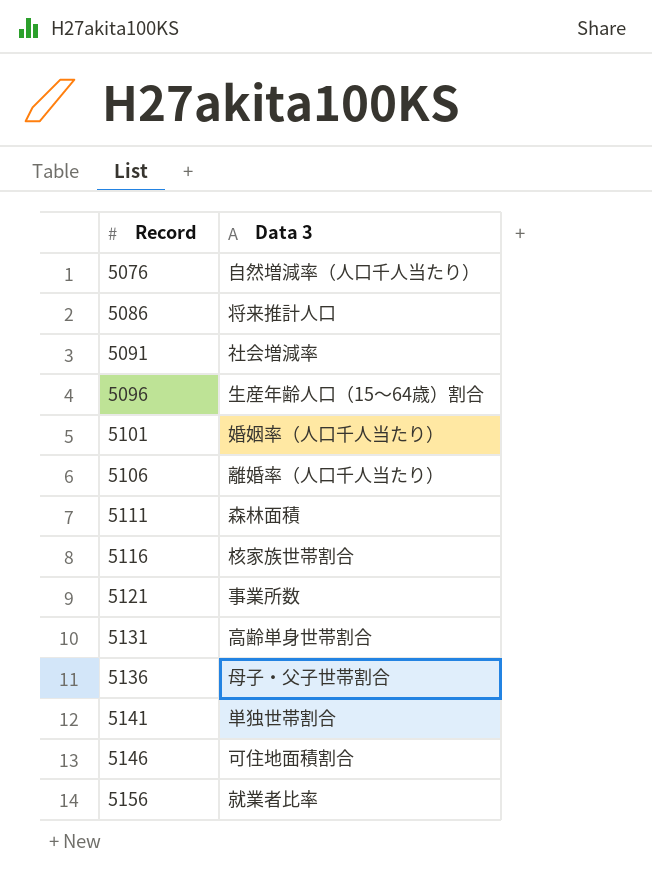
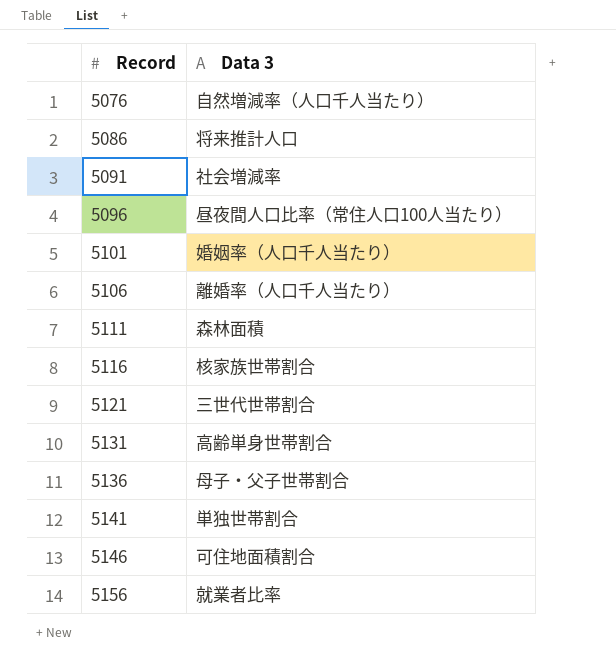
5096 | Data 3: 生産年齢人口（15～64歳）割合 -> 昼夜間人口比率（常住人口100人当たり）
5121 | Data 3: 事業所数 -> 三世代世帯割合

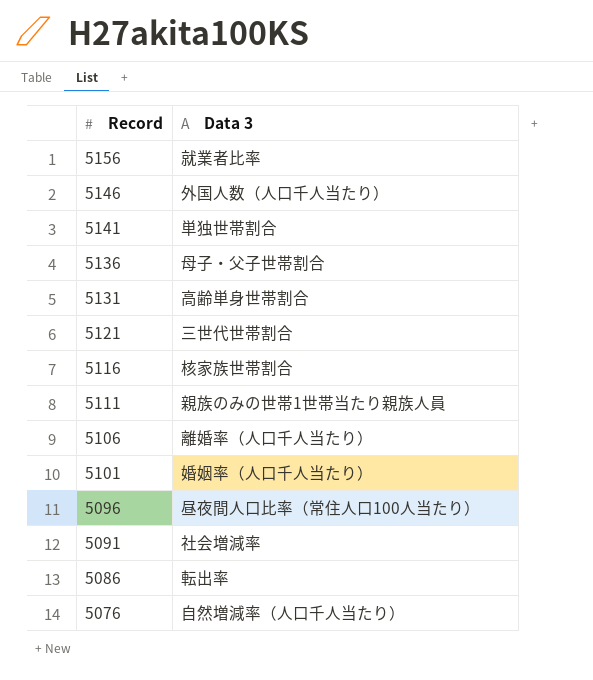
row order: Record ascending -> Record descending
5146 | Data 3: 可住地面積割合 -> 外国人数（人口千人当たり）
5111 | Data 3: 森林面積 -> 親族のみの世帯1世帯当たり親族人員
5086 | Data 3: 将来推計人口 -> 転出率

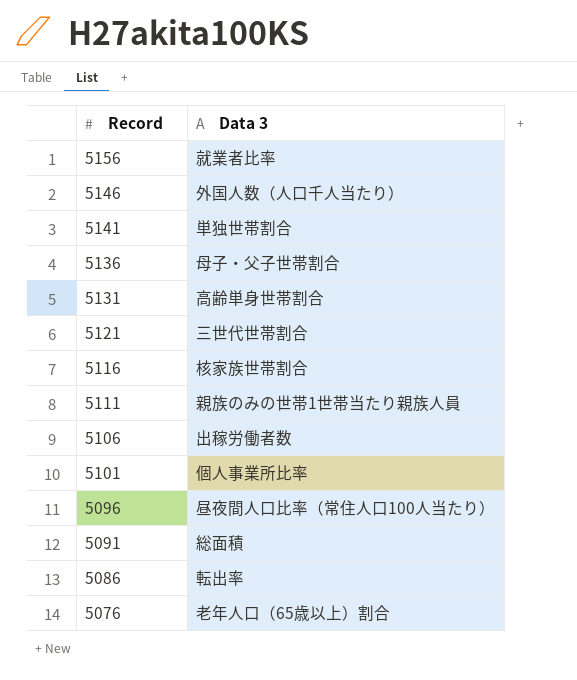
5106 | Data 3: 離婚率（人口千人当たり） -> 出稼労働者数
5101 | Data 3: 婚姻率（人口千人当たり） -> 個人事業所比率
5091 | Data 3: 社会増減率 -> 総面積
5076 | Data 3: 自然増減率（人口千人当たり） -> 老年人口（65歳以上）割合

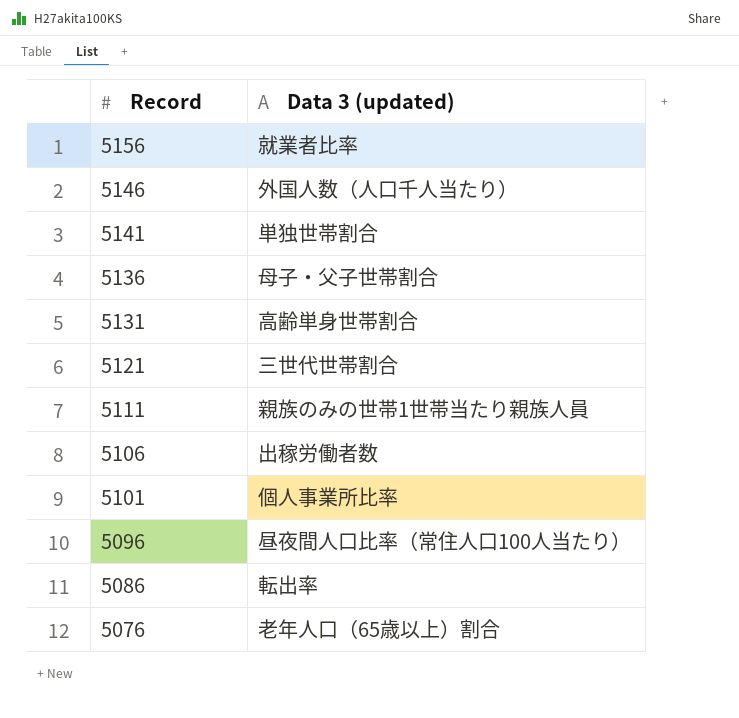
column name: Data 3 -> Data 3 (updated)
row 5116: 核家族世帯割合 -> none
row 5091: 総面積 -> none

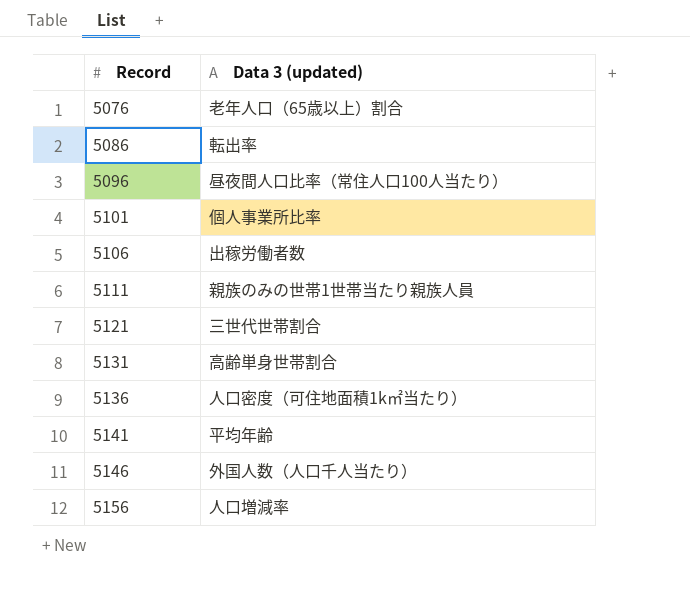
row order: Record descending -> Record ascending
5136 | Data 3 (updated): 母子・父子世帯割合 -> 人口密度（可住地面積1k㎡当たり）
5141 | Data 3 (updated): 単独世帯割合 -> 平均年齢
5156 | Data 3 (updated): 就業者比率 -> 人口増減率

